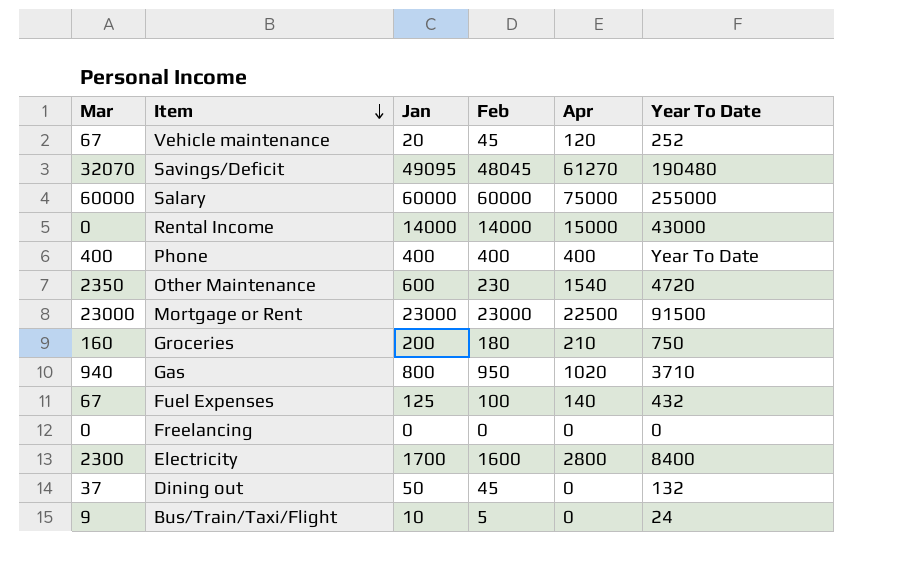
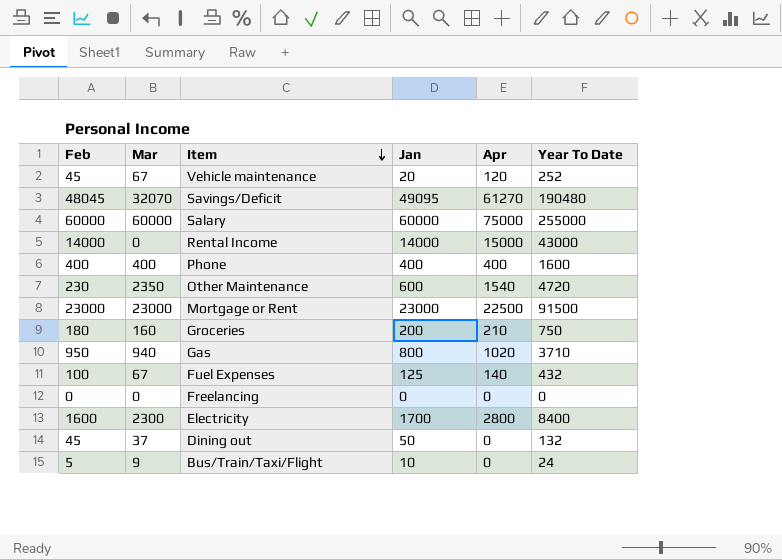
column Feb | position: 4 -> 1
Phone | Year To Date: Year To Date -> 1600

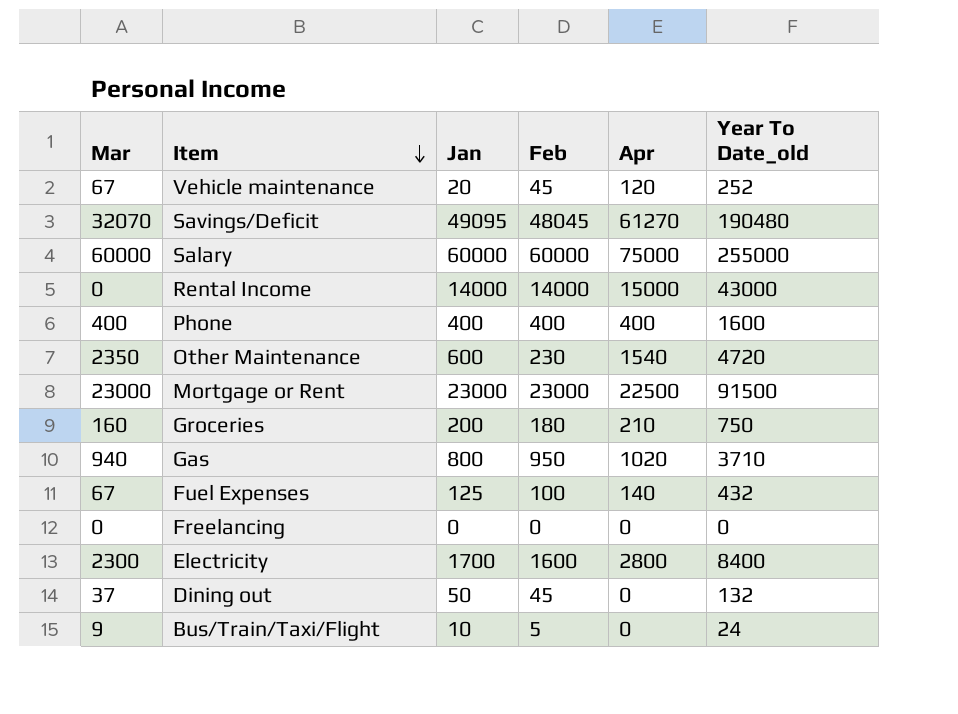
column Feb | position: 1 -> 4
column name: Year To Date -> Year To Date_old

